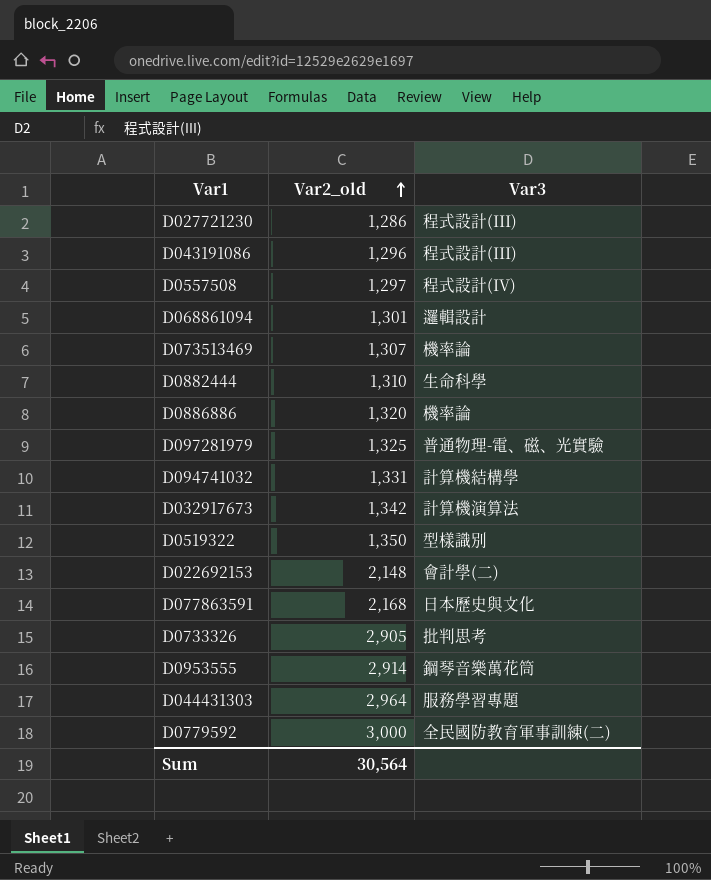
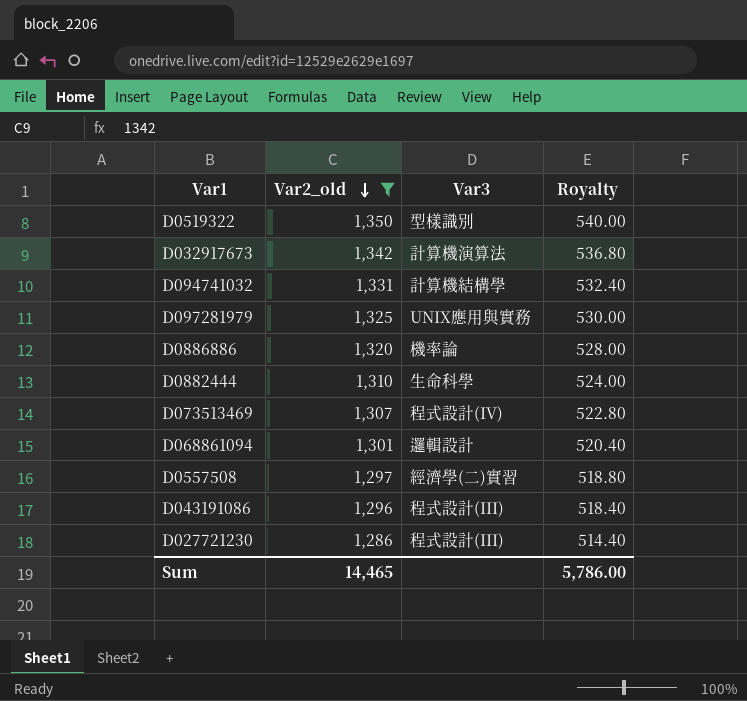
filter: none -> Var2_old <= 1,350
row order: Var2_old ascending -> Var2_old descending
column Royalty | formula: none -> [Var2_old] * 0.4
D097281979 | Var3: 普通物理-電、磁、光實驗 -> UNIX應用與實務
D073513469 | Var3: 機率論 -> 程式設計(IV)
D0557508 | Var3: 程式設計(IV) -> 經濟學(二)實習
Sum | Var2_old: 30,564 -> 14,465

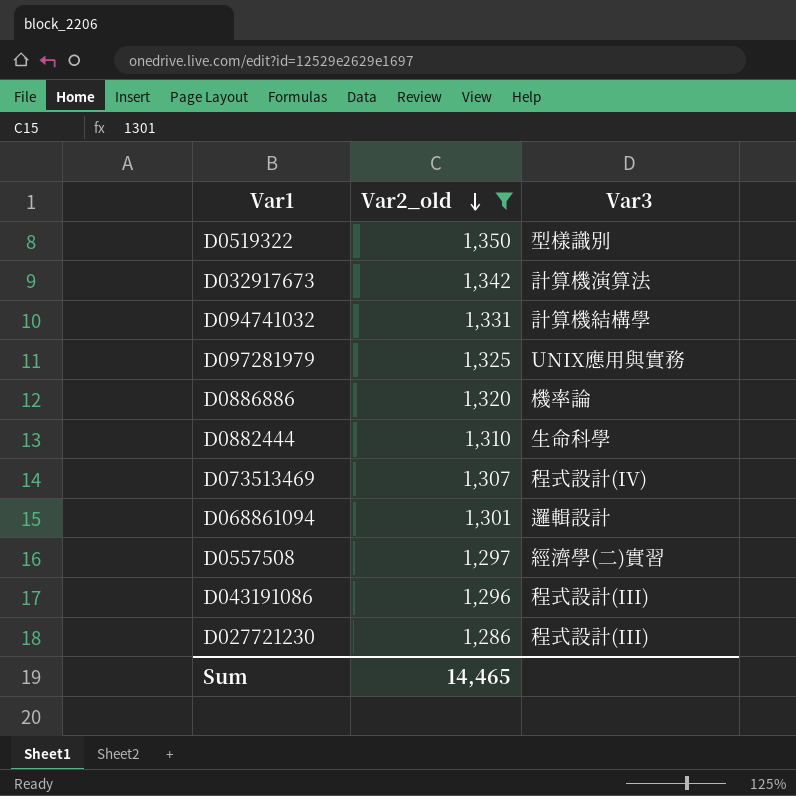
column Royalty | formula: [Var2_old] * 0.4 -> none

